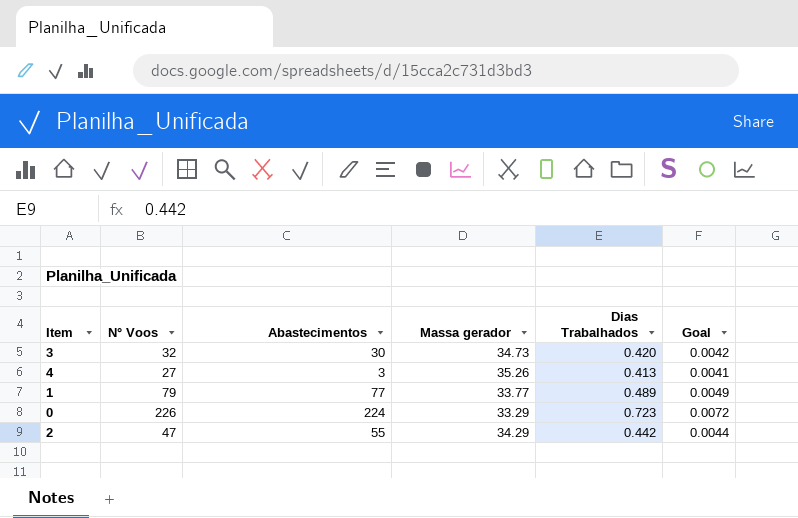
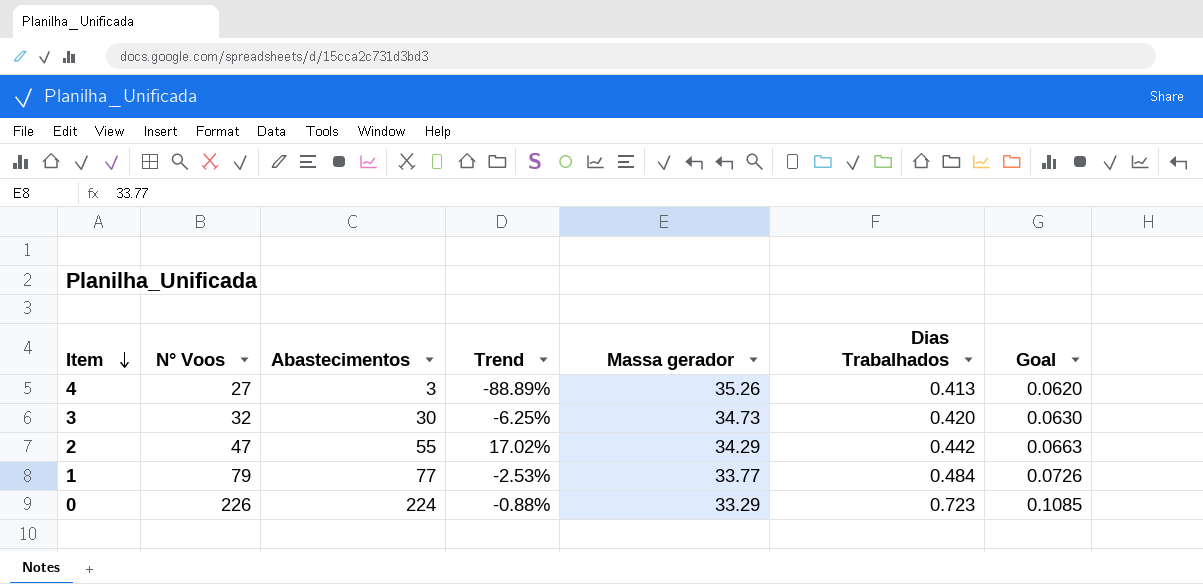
row order: none -> Item descending
column Trend | formula: none -> ([Abastecimentos] - [N° Voos]) / [N° Voos]
column Goal | formula: [Dias Trabalhados] * 0.01 -> [Dias Trabalhados] * 0.15
1 | Dias Trabalhados: 0.489 -> 0.484

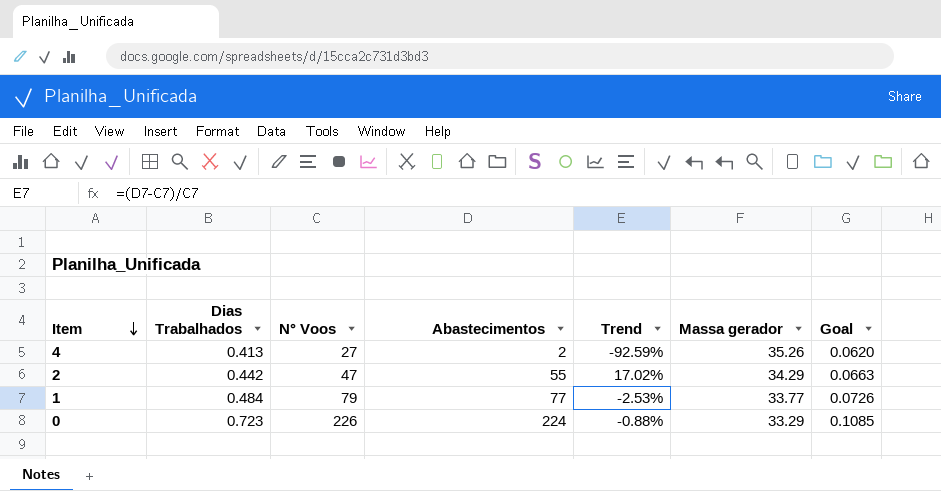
column Dias Trabalhados | position: 6 -> 2
row 3: 32 | 30 | -6.25% | 34.73 | 0.420 | 0.0630 -> none
4 | Abastecimentos: 3 -> 2
4 | Trend: -88.89% -> -92.59%

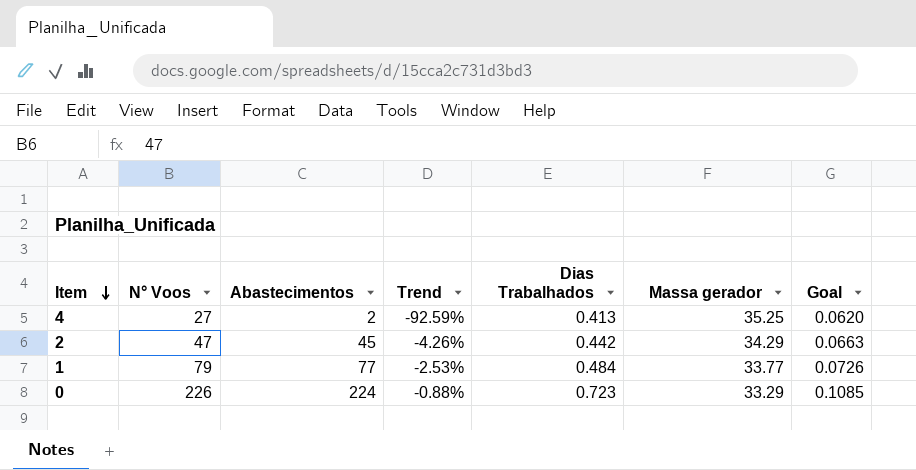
column Dias Trabalhados | position: 2 -> 5
4 | Massa gerador: 35.26 -> 35.25
2 | Abastecimentos: 55 -> 45
2 | Trend: 17.02% -> -4.26%

